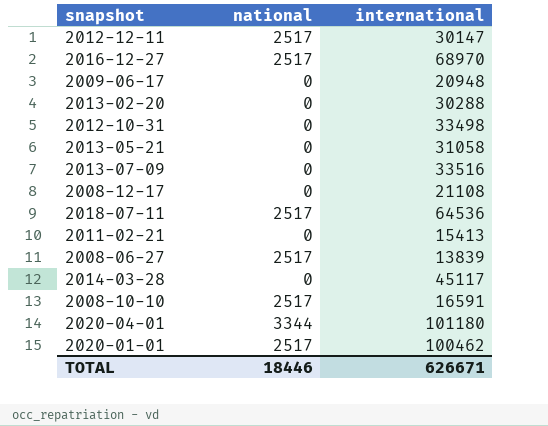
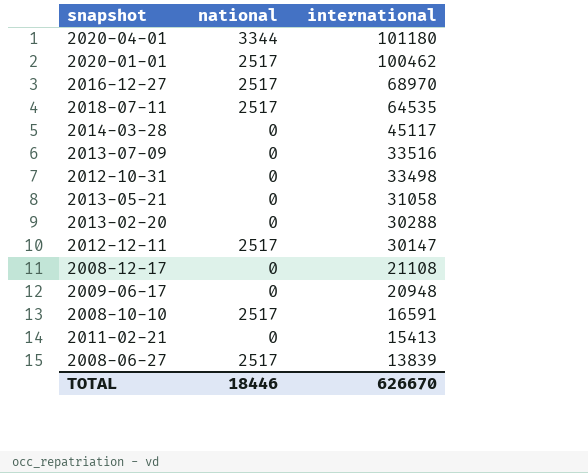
row order: none -> international descending
2018-07-11 | international: 64536 -> 64535
TOTAL | international: 626671 -> 626670

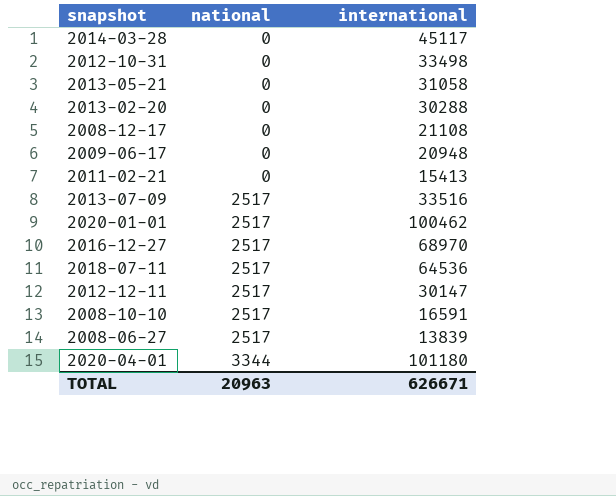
row order: international descending -> national ascending
2013-07-09 | national: 0 -> 2517
2018-07-11 | international: 64535 -> 64536
TOTAL | national: 18446 -> 20963
TOTAL | international: 626670 -> 626671

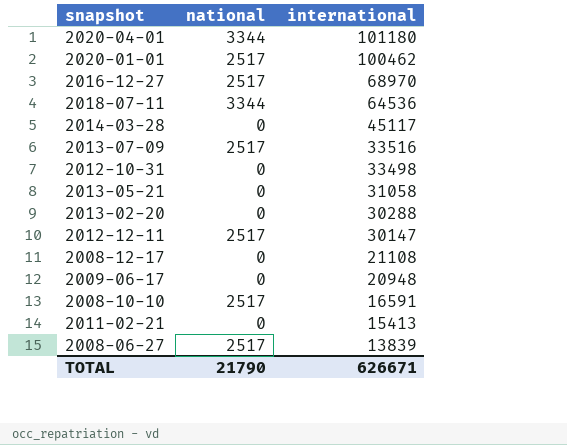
row order: national ascending -> international descending
2018-07-11 | national: 2517 -> 3344
TOTAL | national: 20963 -> 21790

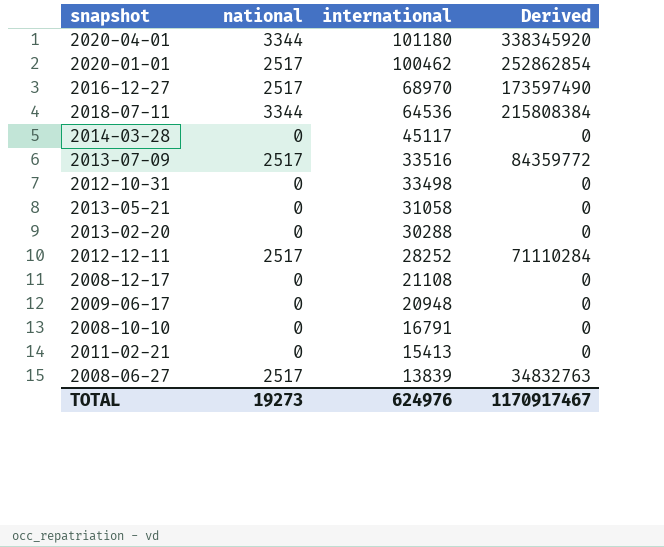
column Derived | formula: none -> [national] * [international]
2012-12-11 | international: 30147 -> 28252
2008-10-10 | national: 2517 -> 0
2008-10-10 | international: 16591 -> 16791
TOTAL | national: 21790 -> 19273
TOTAL | international: 626671 -> 624976

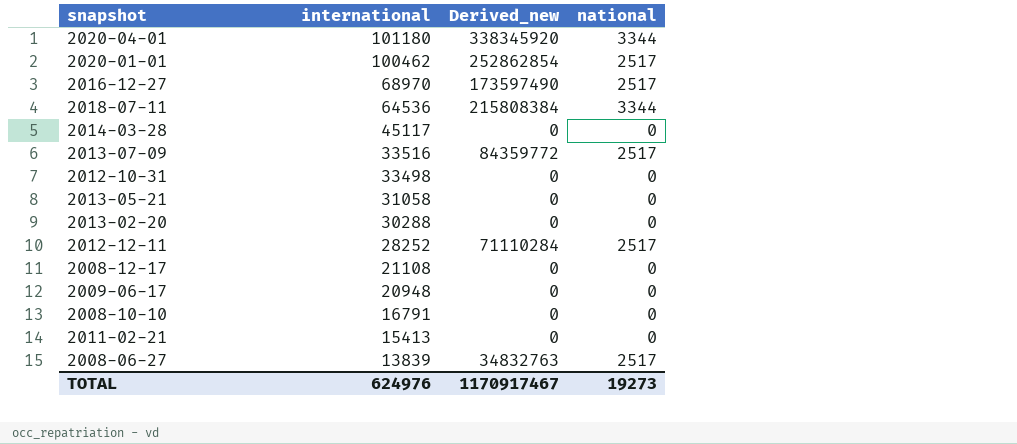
column name: Derived -> Derived_new
column national | position: 2 -> 4

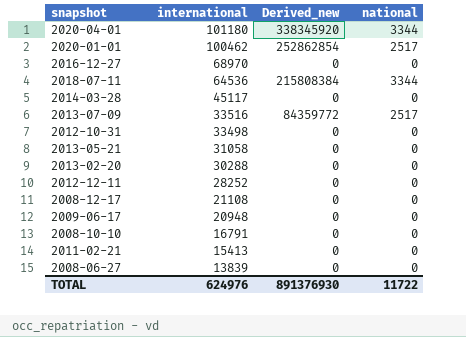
2016-12-27 | Derived_new: 173597490 -> 0
2016-12-27 | national: 2517 -> 0
2012-12-11 | Derived_new: 71110284 -> 0
2012-12-11 | national: 2517 -> 0
2008-06-27 | Derived_new: 34832763 -> 0
2008-06-27 | national: 2517 -> 0
TOTAL | Derived_new: 1170917467 -> 891376930
TOTAL | national: 19273 -> 11722

